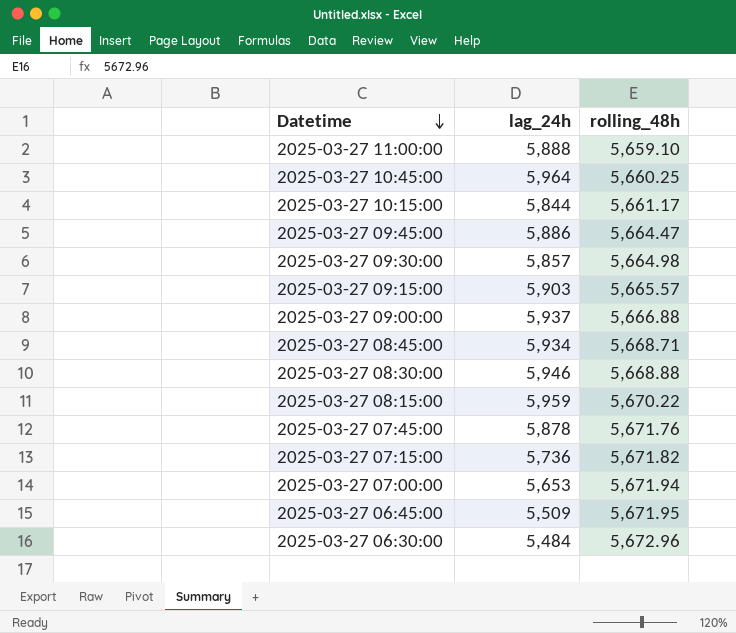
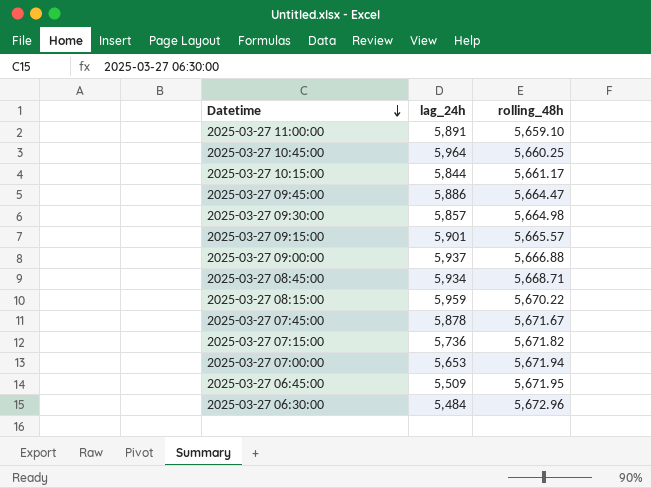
row 2025-03-27 08:30:00: 5,946 | 5,668.88 -> none
2025-03-27 11:00:00 | lag_24h: 5,888 -> 5,891
2025-03-27 09:15:00 | lag_24h: 5,903 -> 5,901
2025-03-27 07:45:00 | rolling_48h: 5,671.76 -> 5,671.67

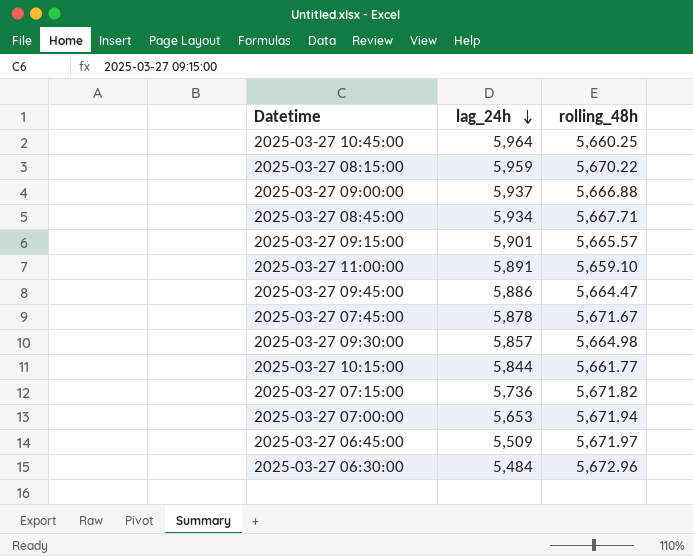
row order: Datetime descending -> lag_24h descending
2025-03-27 08:45:00 | rolling_48h: 5,668.71 -> 5,667.71
2025-03-27 10:15:00 | rolling_48h: 5,661.17 -> 5,661.77
2025-03-27 06:45:00 | rolling_48h: 5,671.95 -> 5,671.97

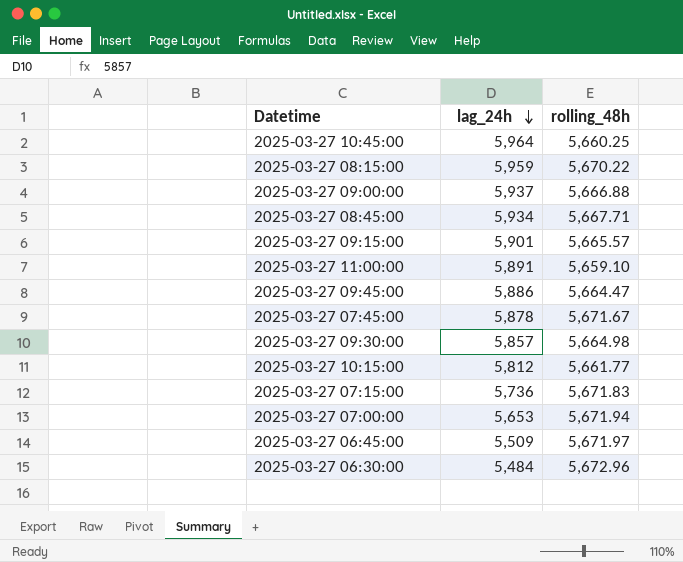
2025-03-27 10:15:00 | lag_24h: 5,844 -> 5,812
2025-03-27 07:15:00 | rolling_48h: 5,671.82 -> 5,671.83

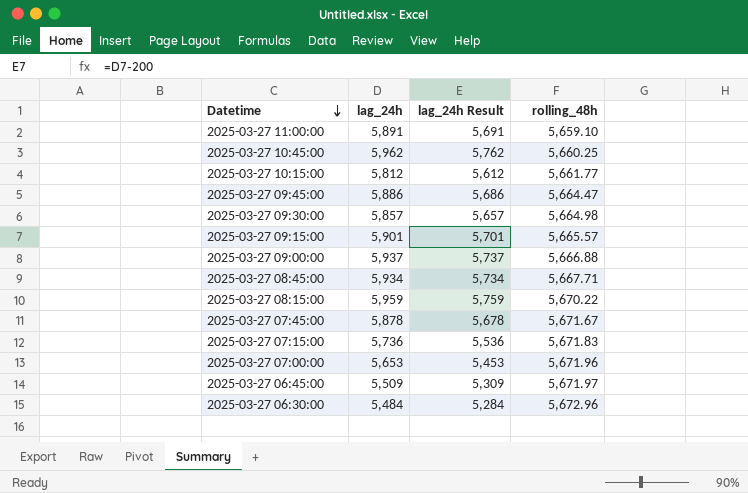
row order: lag_24h descending -> Datetime descending
column lag_24h Result | formula: none -> [lag_24h] - 200
2025-03-27 10:45:00 | lag_24h: 5,964 -> 5,962
2025-03-27 07:00:00 | rolling_48h: 5,671.94 -> 5,671.96

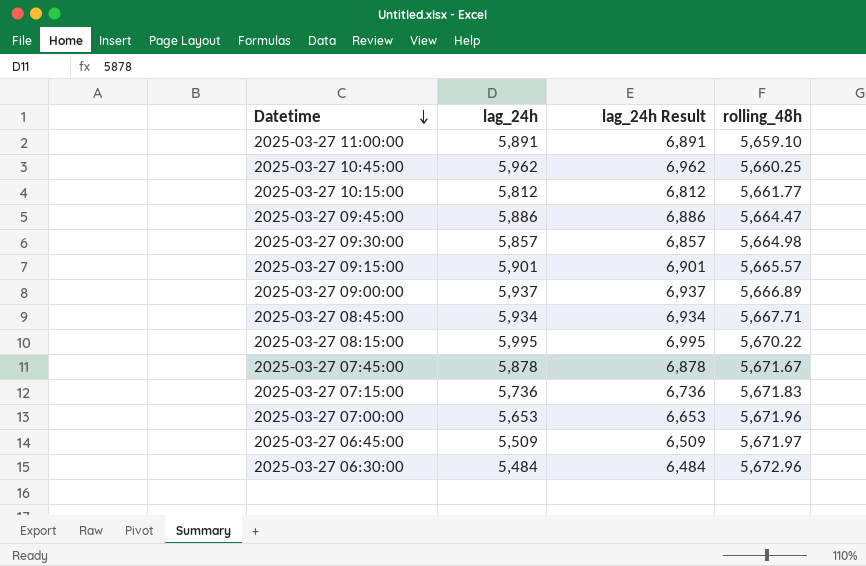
column lag_24h Result | formula: [lag_24h] - 200 -> [lag_24h] + 1000
2025-03-27 09:00:00 | rolling_48h: 5,666.88 -> 5,666.89
2025-03-27 08:15:00 | lag_24h: 5,959 -> 5,995

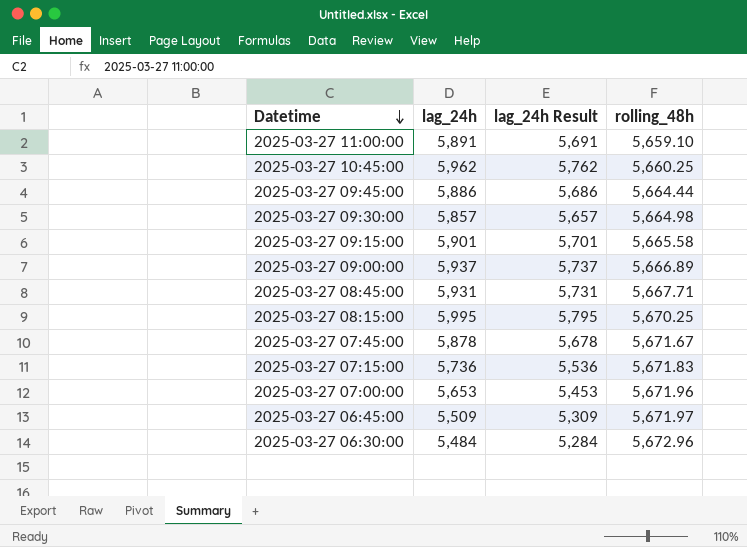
column lag_24h Result | formula: [lag_24h] + 1000 -> [lag_24h] - 200
row 2025-03-27 10:15:00: 5,812 | 6,812 | 5,661.77 -> none
2025-03-27 09:45:00 | rolling_48h: 5,664.47 -> 5,664.44
2025-03-27 09:15:00 | rolling_48h: 5,665.57 -> 5,665.58
2025-03-27 08:45:00 | lag_24h: 5,934 -> 5,931
2025-03-27 08:15:00 | rolling_48h: 5,670.22 -> 5,670.25

